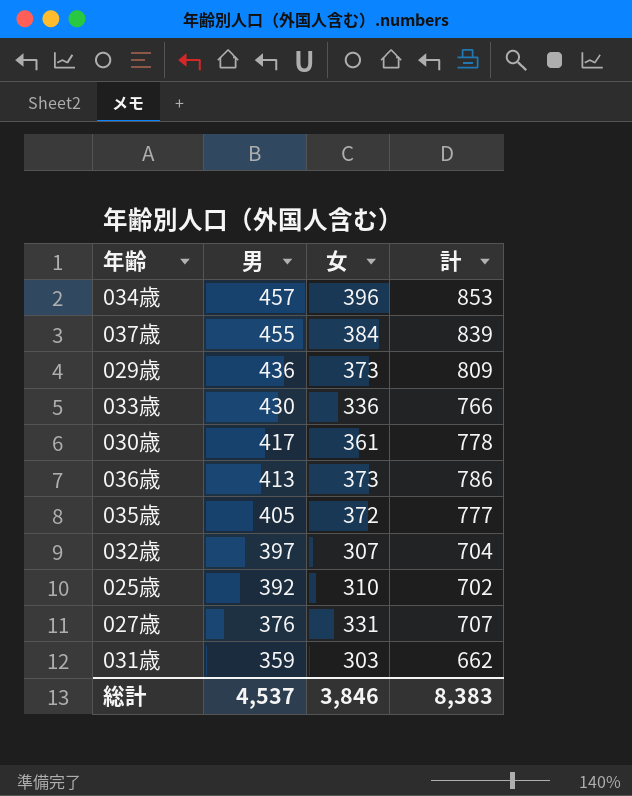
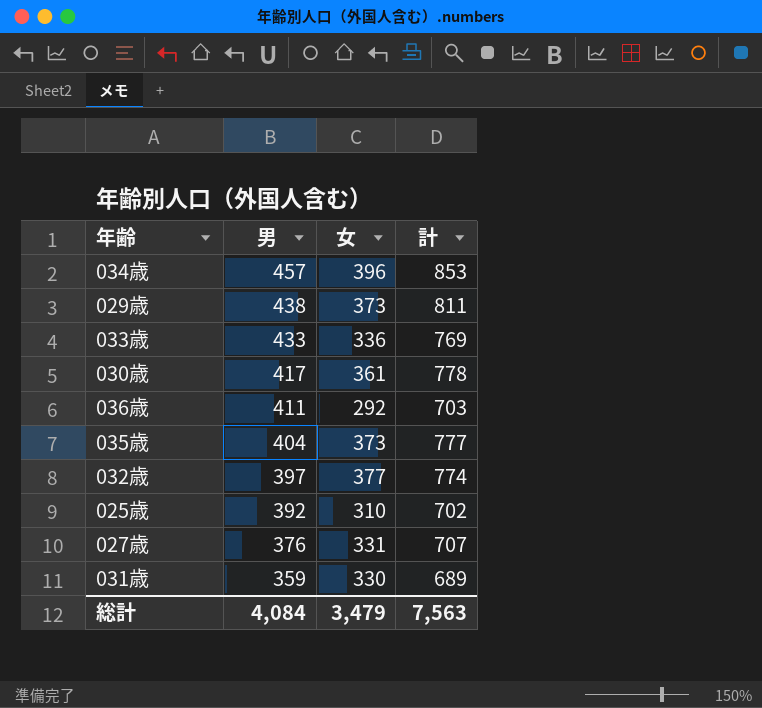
row 037歳: 455 | 384 | 839 -> none
029歳 | 男: 436 -> 438
029歳 | 計: 809 -> 811
033歳 | 男: 430 -> 433
033歳 | 計: 766 -> 769
036歳 | 男: 413 -> 411
036歳 | 女: 373 -> 292
036歳 | 計: 786 -> 703
035歳 | 男: 405 -> 404
035歳 | 女: 372 -> 373
032歳 | 女: 307 -> 377
032歳 | 計: 704 -> 774
031歳 | 女: 303 -> 330
031歳 | 計: 662 -> 689
総計 | 男: 4,537 -> 4,084
総計 | 女: 3,846 -> 3,479
総計 | 計: 8,383 -> 7,563

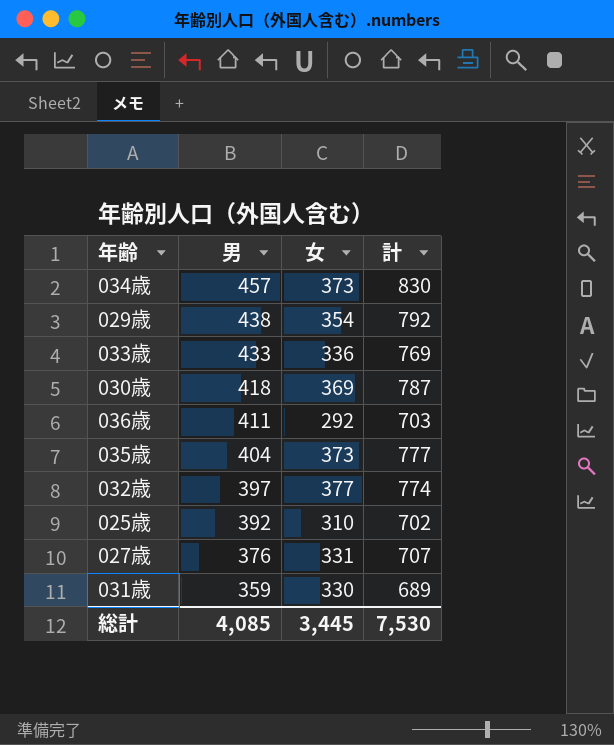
034歳 | 女: 396 -> 373
034歳 | 計: 853 -> 830
029歳 | 女: 373 -> 354
029歳 | 計: 811 -> 792
030歳 | 男: 417 -> 418
030歳 | 女: 361 -> 369
030歳 | 計: 778 -> 787
総計 | 男: 4,084 -> 4,085
総計 | 女: 3,479 -> 3,445
総計 | 計: 7,563 -> 7,530

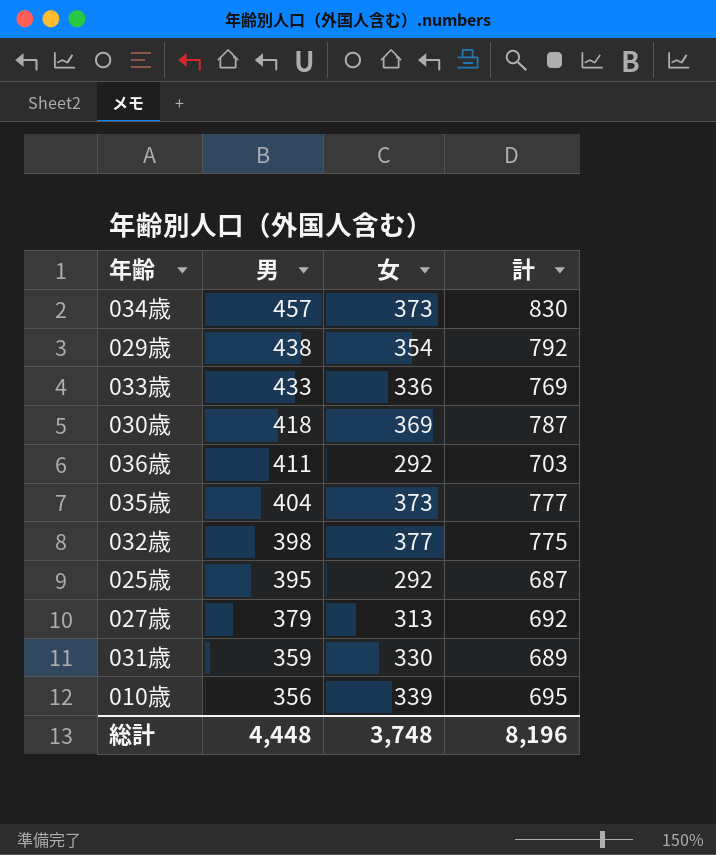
032歳 | 男: 397 -> 398
032歳 | 計: 774 -> 775
025歳 | 男: 392 -> 395
025歳 | 女: 310 -> 292
025歳 | 計: 702 -> 687
027歳 | 男: 376 -> 379
027歳 | 女: 331 -> 313
027歳 | 計: 707 -> 692
row 010歳: none -> 356 | 339 | 695
総計 | 男: 4,085 -> 4,448
総計 | 女: 3,445 -> 3,748
総計 | 計: 7,530 -> 8,196

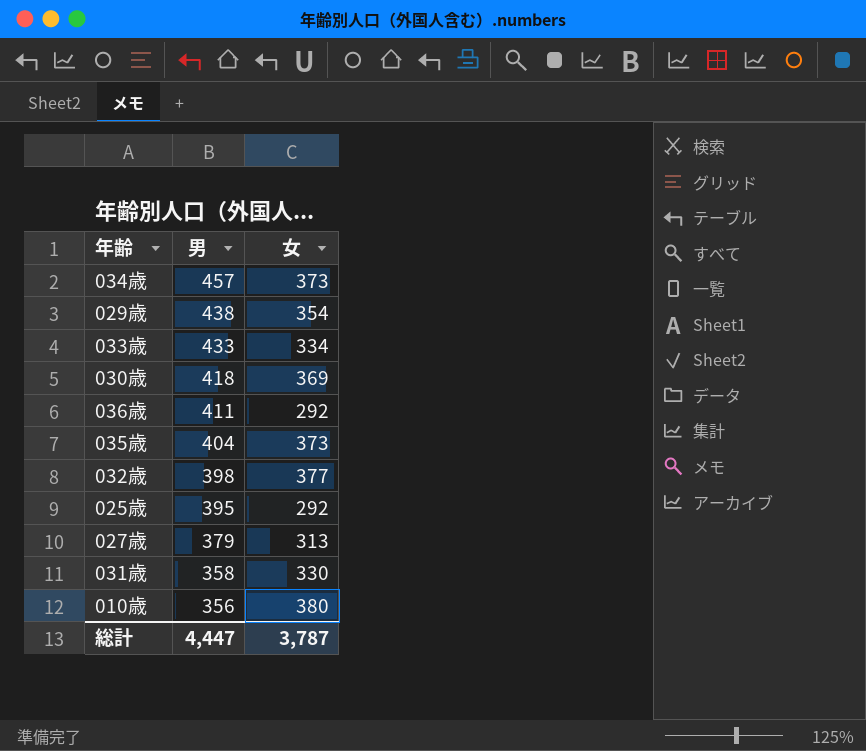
column 計 | formula: [男] + [女] -> none
033歳 | 女: 336 -> 334
031歳 | 男: 359 -> 358
010歳 | 女: 339 -> 380
総計 | 男: 4,448 -> 4,447
総計 | 女: 3,748 -> 3,787

